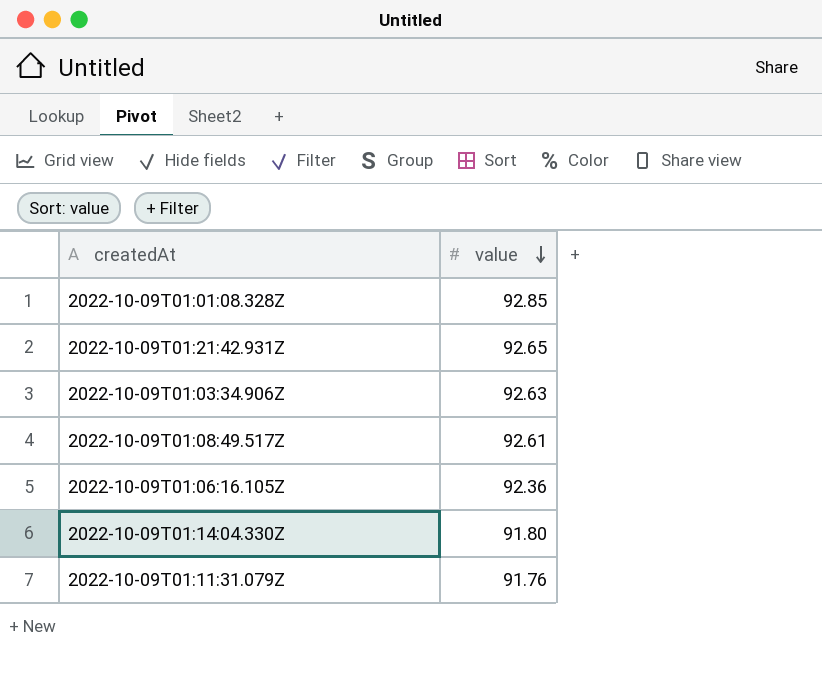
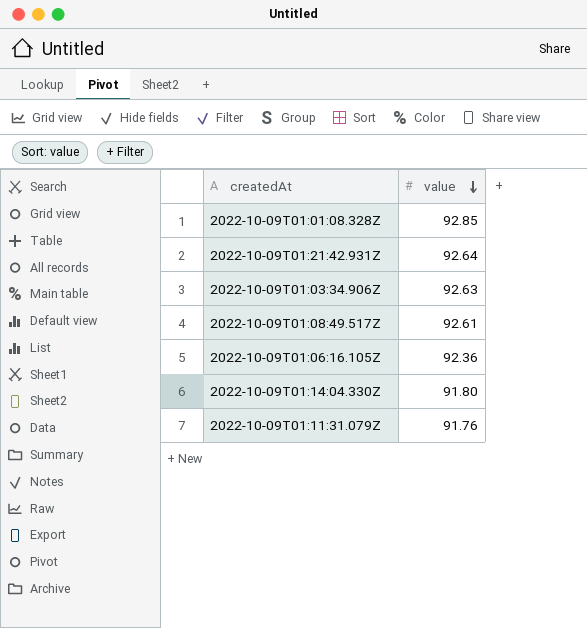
2022-10-09T01:21:42.931Z | value: 92.65 -> 92.64

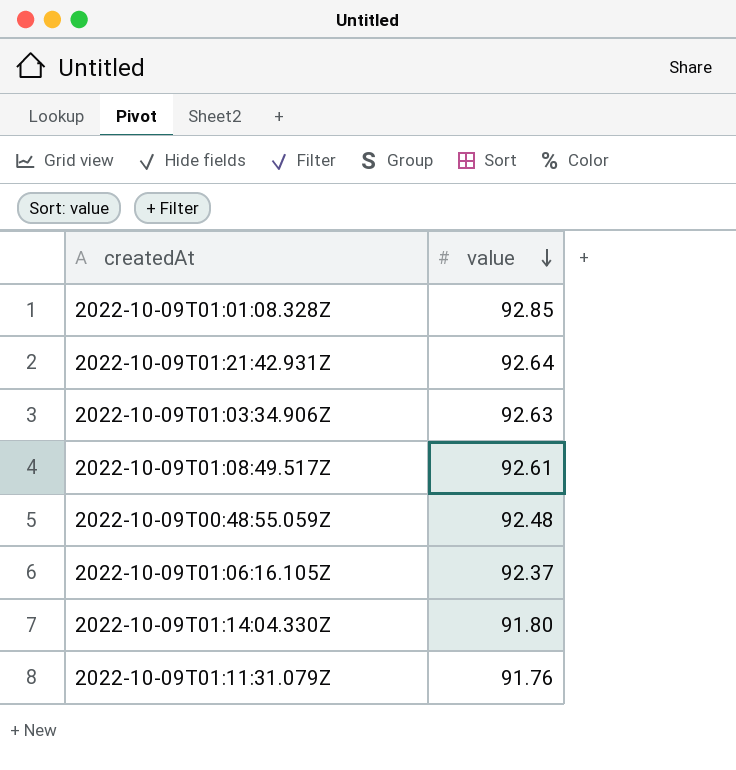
row 2022-10-09T00:48:55.059Z: none -> 92.48
2022-10-09T01:06:16.105Z | value: 92.36 -> 92.37

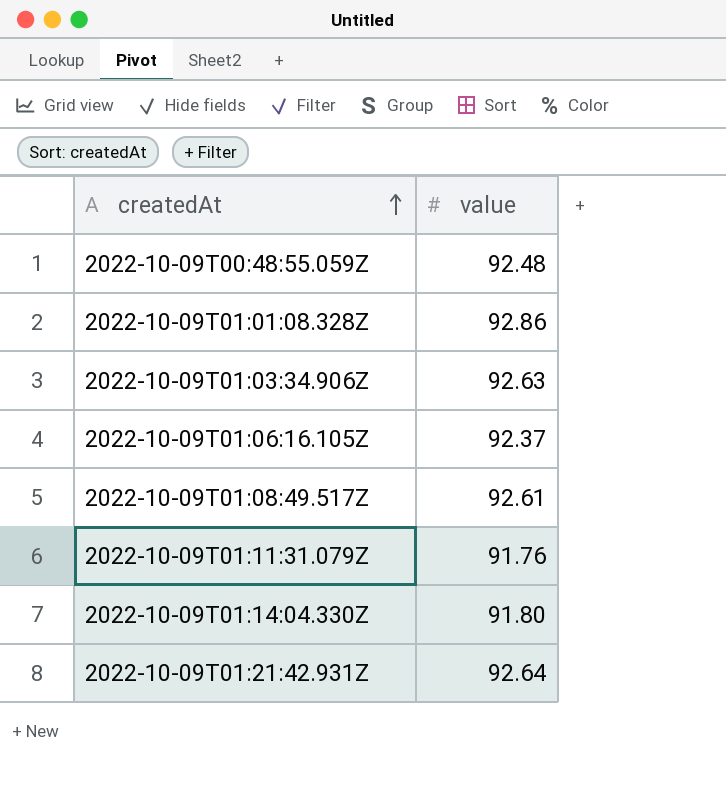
row order: value descending -> createdAt ascending
2022-10-09T01:01:08.328Z | value: 92.85 -> 92.86

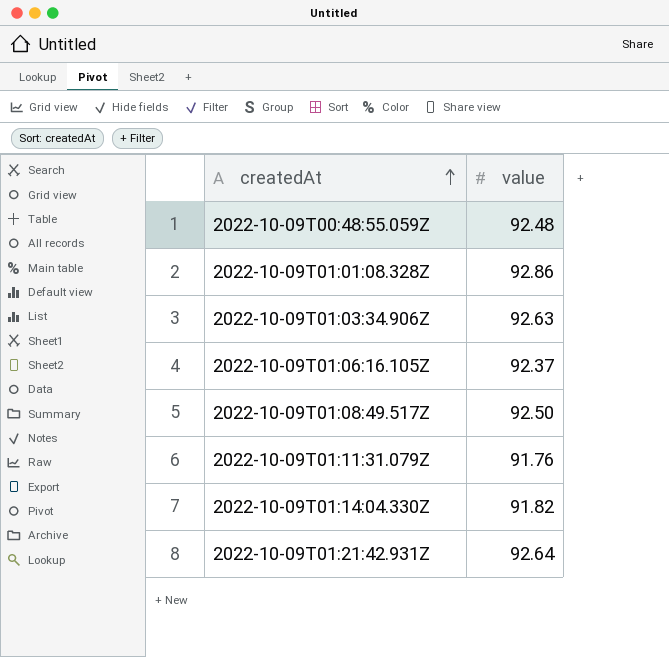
2022-10-09T01:08:49.517Z | value: 92.61 -> 92.50
2022-10-09T01:14:04.330Z | value: 91.80 -> 91.82

